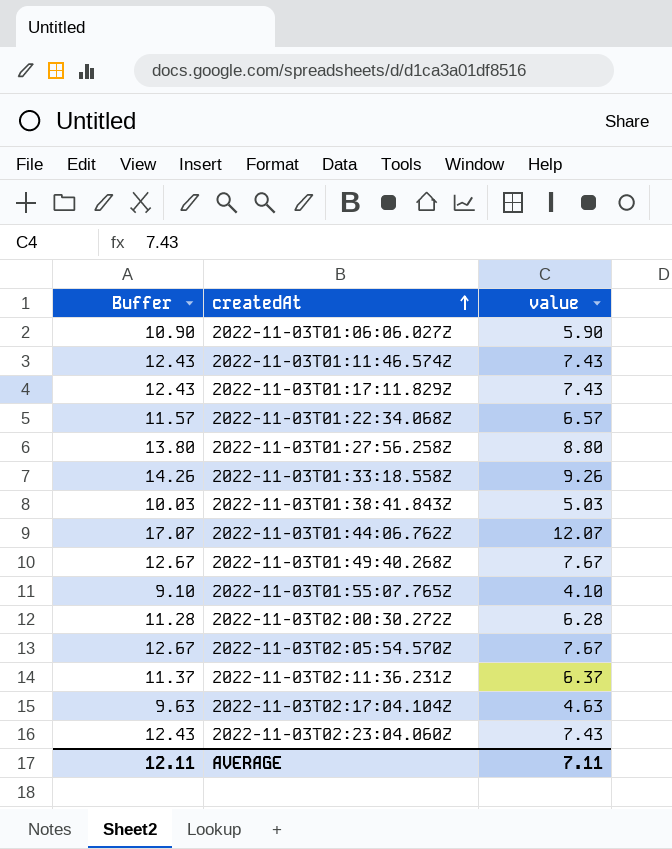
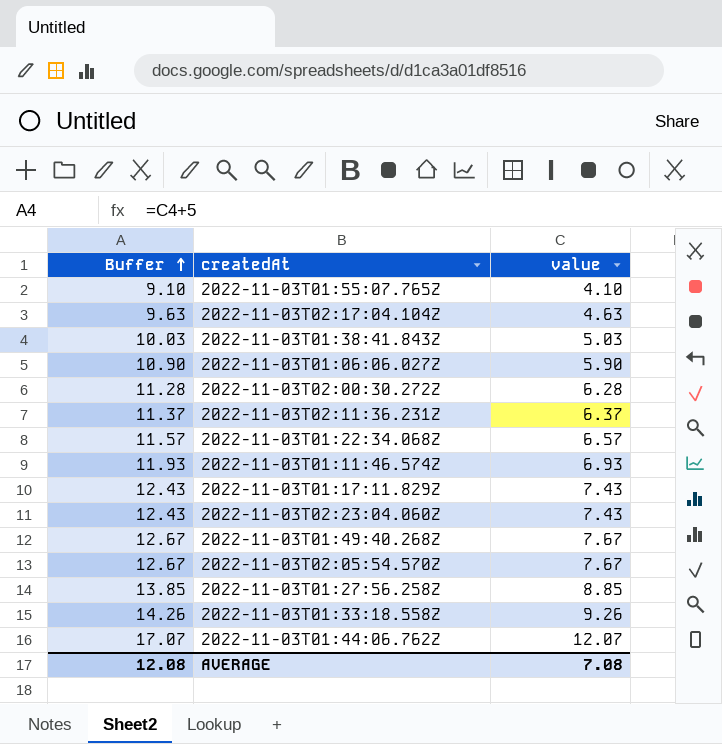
row order: createdAt ascending -> Buffer ascending
2022-11-03T01:11:46.574Z | Buffer: 12.43 -> 11.93
2022-11-03T01:11:46.574Z | value: 7.43 -> 6.93
2022-11-03T01:27:56.258Z | Buffer: 13.80 -> 13.85
2022-11-03T01:27:56.258Z | value: 8.80 -> 8.85
AVERAGE | Buffer: 12.11 -> 12.08
AVERAGE | value: 7.11 -> 7.08

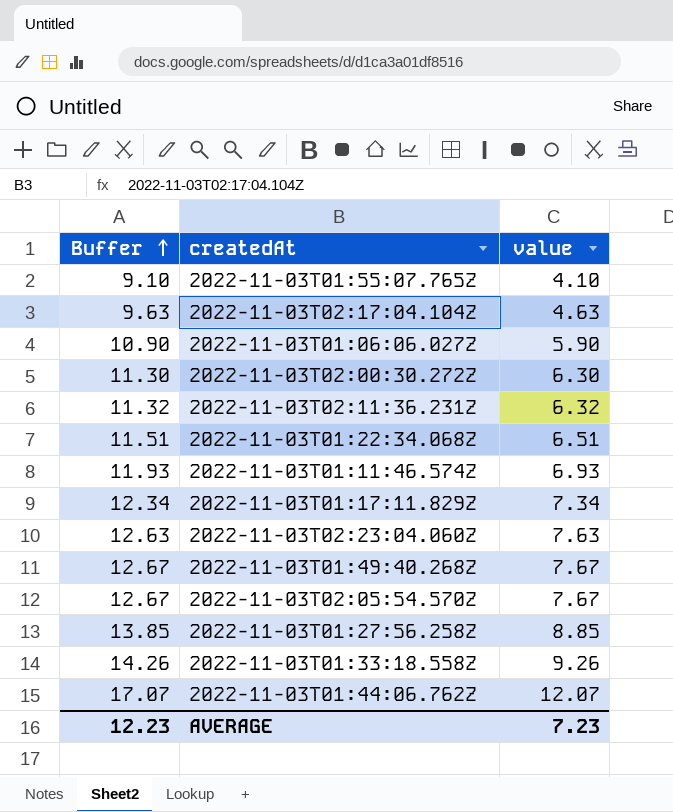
row 2022-11-03T01:38:41.843Z: 10.03 | 5.03 -> none
2022-11-03T02:00:30.272Z | Buffer: 11.28 -> 11.30
2022-11-03T02:00:30.272Z | value: 6.28 -> 6.30
2022-11-03T02:11:36.231Z | Buffer: 11.37 -> 11.32
2022-11-03T02:11:36.231Z | value: 6.37 -> 6.32
2022-11-03T01:22:34.068Z | Buffer: 11.57 -> 11.51
2022-11-03T01:22:34.068Z | value: 6.57 -> 6.51
2022-11-03T01:17:11.829Z | Buffer: 12.43 -> 12.34
2022-11-03T01:17:11.829Z | value: 7.43 -> 7.34
2022-11-03T02:23:04.060Z | Buffer: 12.43 -> 12.63
2022-11-03T02:23:04.060Z | value: 7.43 -> 7.63
AVERAGE | Buffer: 12.08 -> 12.23
AVERAGE | value: 7.08 -> 7.23

